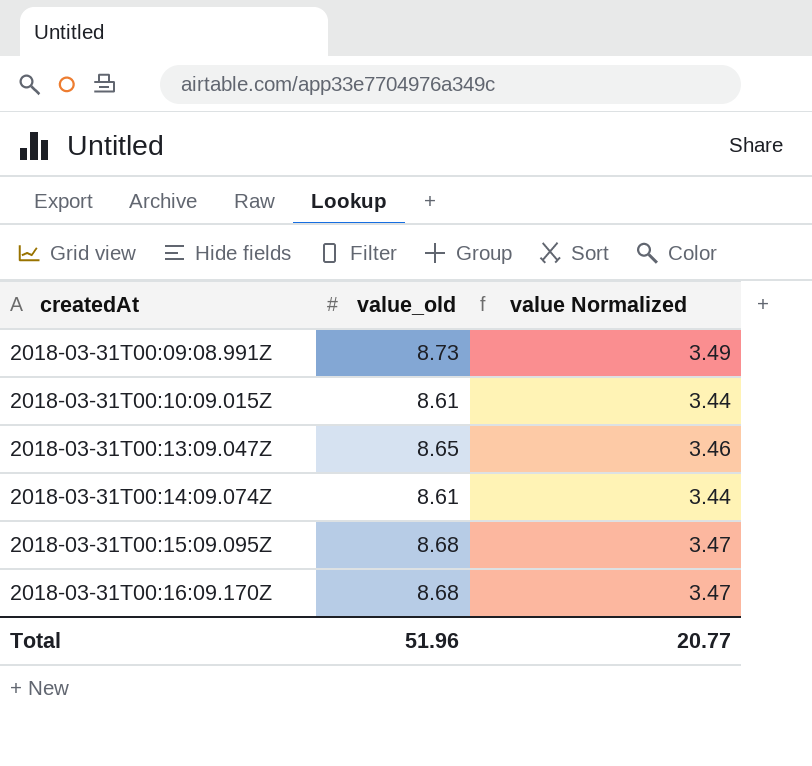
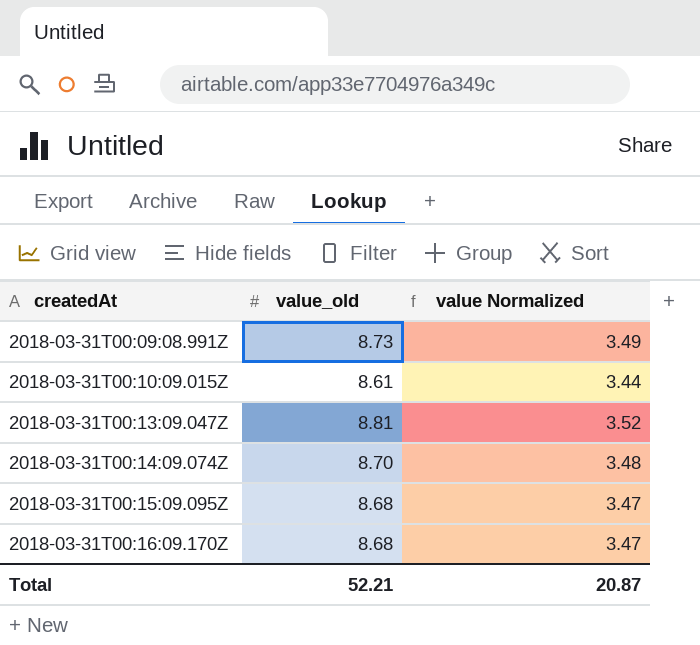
2018-03-31T00:13:09.047Z | value_old: 8.65 -> 8.81
2018-03-31T00:13:09.047Z | value Normalized: 3.46 -> 3.52
2018-03-31T00:14:09.074Z | value_old: 8.61 -> 8.70
2018-03-31T00:14:09.074Z | value Normalized: 3.44 -> 3.48
Total | value_old: 51.96 -> 52.21
Total | value Normalized: 20.77 -> 20.87

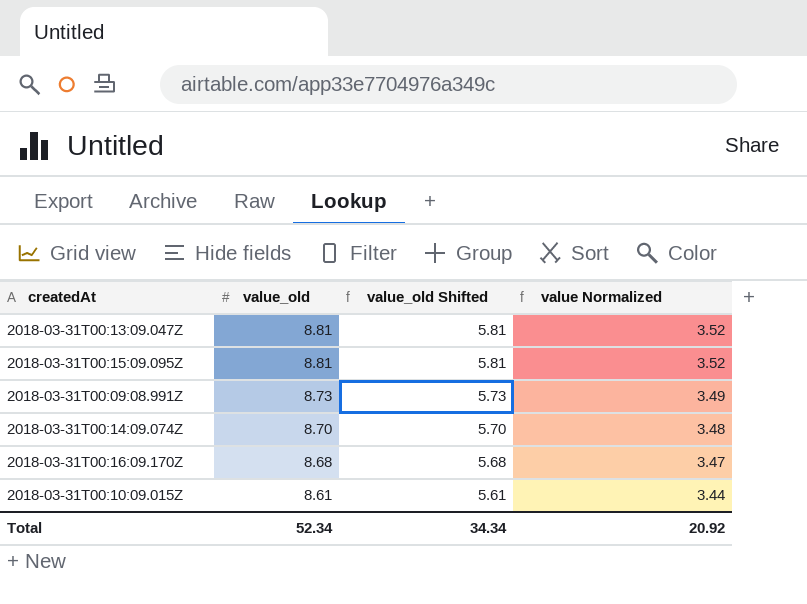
row order: createdAt ascending -> value_old descending
column value_old Shifted | formula: none -> [value_old] - 3
2018-03-31T00:15:09.095Z | value_old: 8.68 -> 8.81
2018-03-31T00:15:09.095Z | value Normalized: 3.47 -> 3.52
Total | value_old: 52.21 -> 52.34
Total | value Normalized: 20.87 -> 20.92

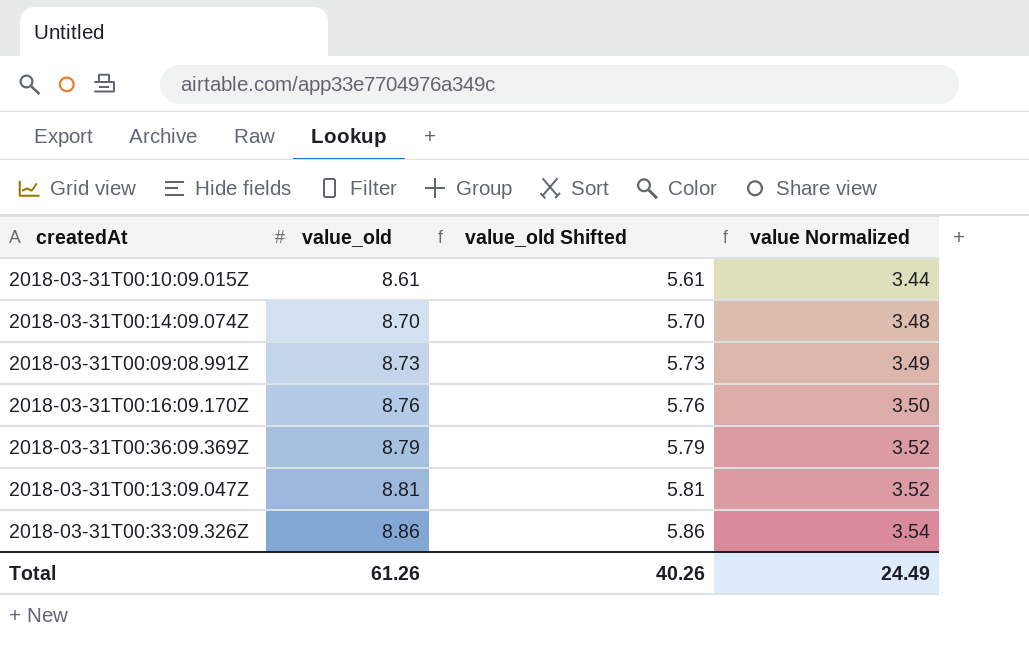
row order: value_old descending -> value_old ascending
row 2018-03-31T00:15:09.095Z: 8.81 | 5.81 | 3.52 -> none
2018-03-31T00:16:09.170Z | value_old: 8.68 -> 8.76
2018-03-31T00:16:09.170Z | value_old Shifted: 5.68 -> 5.76
2018-03-31T00:16:09.170Z | value Normalized: 3.47 -> 3.50
row 2018-03-31T00:36:09.369Z: none -> 8.79 | 5.79 | 3.52
row 2018-03-31T00:33:09.326Z: none -> 8.86 | 5.86 | 3.54
Total | value_old: 52.34 -> 61.26
Total | value_old Shifted: 34.34 -> 40.26
Total | value Normalized: 20.92 -> 24.49

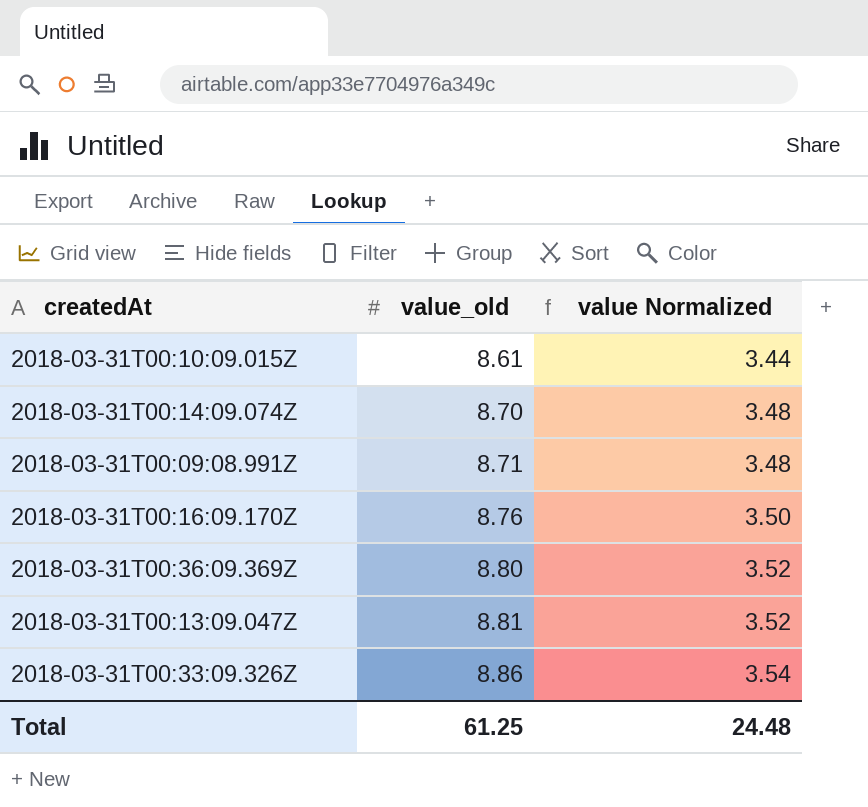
column value_old Shifted | formula: [value_old] - 3 -> none
2018-03-31T00:09:08.991Z | value_old: 8.73 -> 8.71
2018-03-31T00:09:08.991Z | value Normalized: 3.49 -> 3.48
2018-03-31T00:36:09.369Z | value_old: 8.79 -> 8.80
Total | value_old: 61.26 -> 61.25
Total | value Normalized: 24.49 -> 24.48

